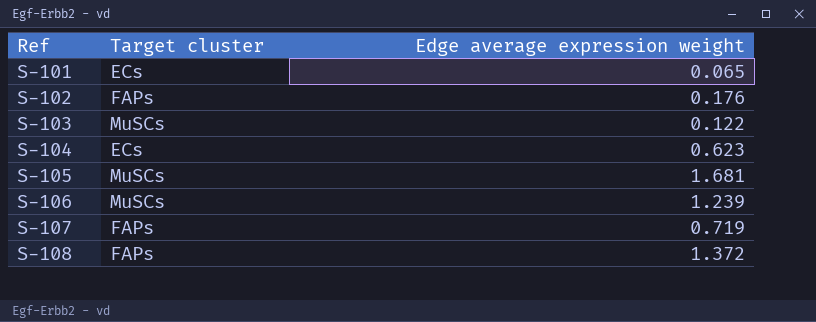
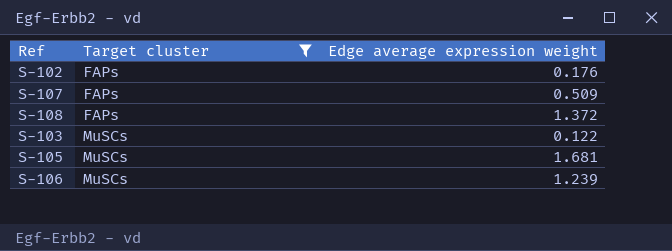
filter: none -> Target cluster != ECs
row order: Ref ascending -> Target cluster ascending
S-107 | Edge average expression weight: 0.719 -> 0.509

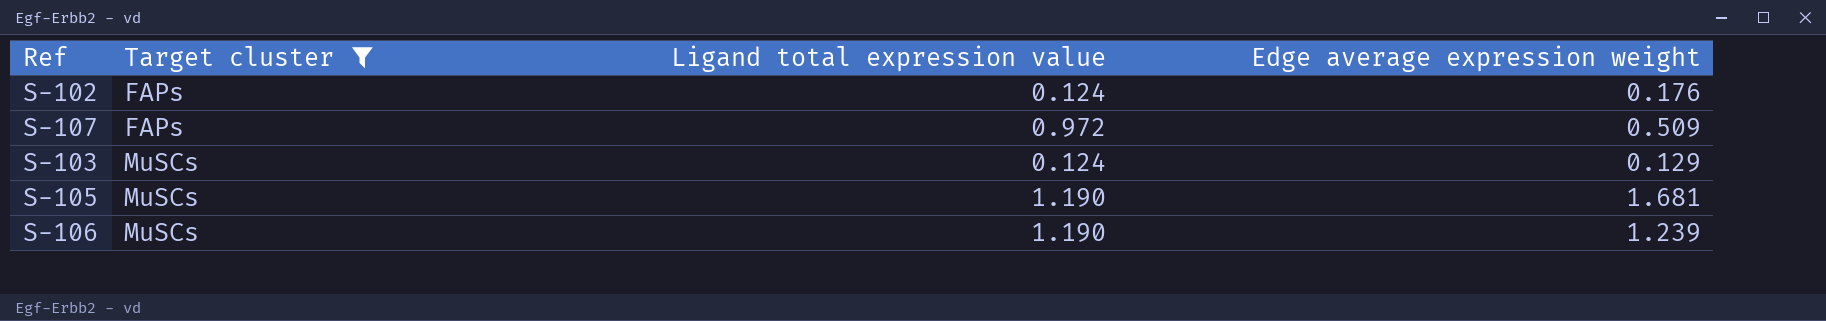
column Ligand total expression value | position: none -> 3
row S-108: FAPs | 1.372 -> none
S-103 | Edge average expression weight: 0.122 -> 0.129

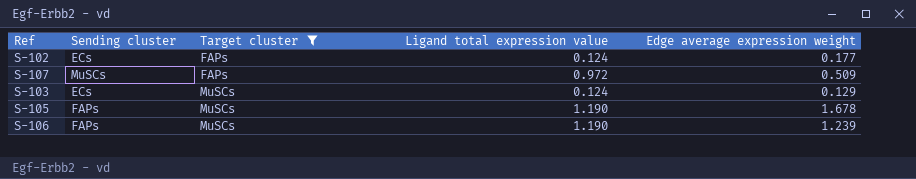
column Sending cluster | position: none -> 2
S-102 | Edge average expression weight: 0.176 -> 0.177
S-105 | Edge average expression weight: 1.681 -> 1.678

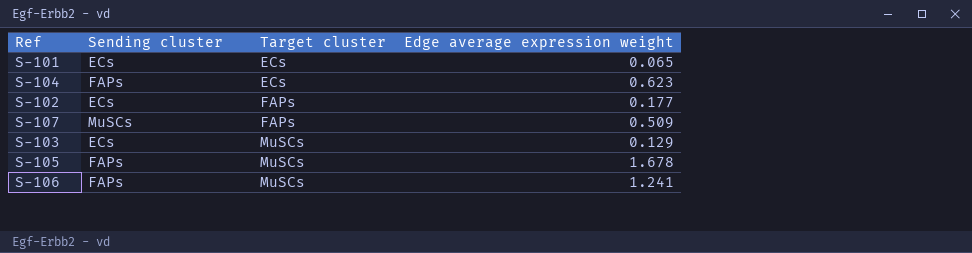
filter: Target cluster != ECs -> none
column Ligand total expression value | position: 4 -> none
S-106 | Edge average expression weight: 1.239 -> 1.241

